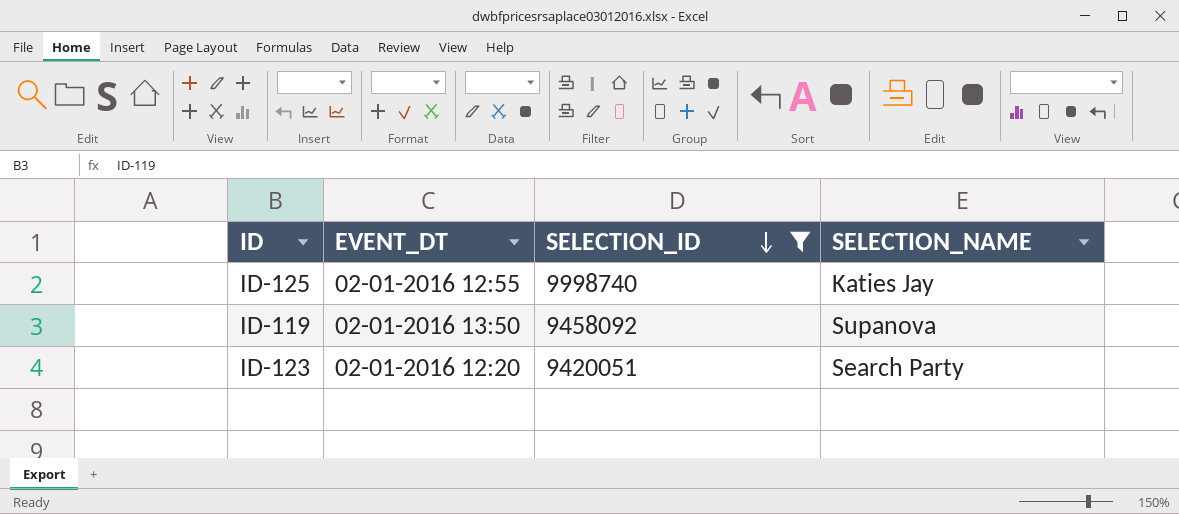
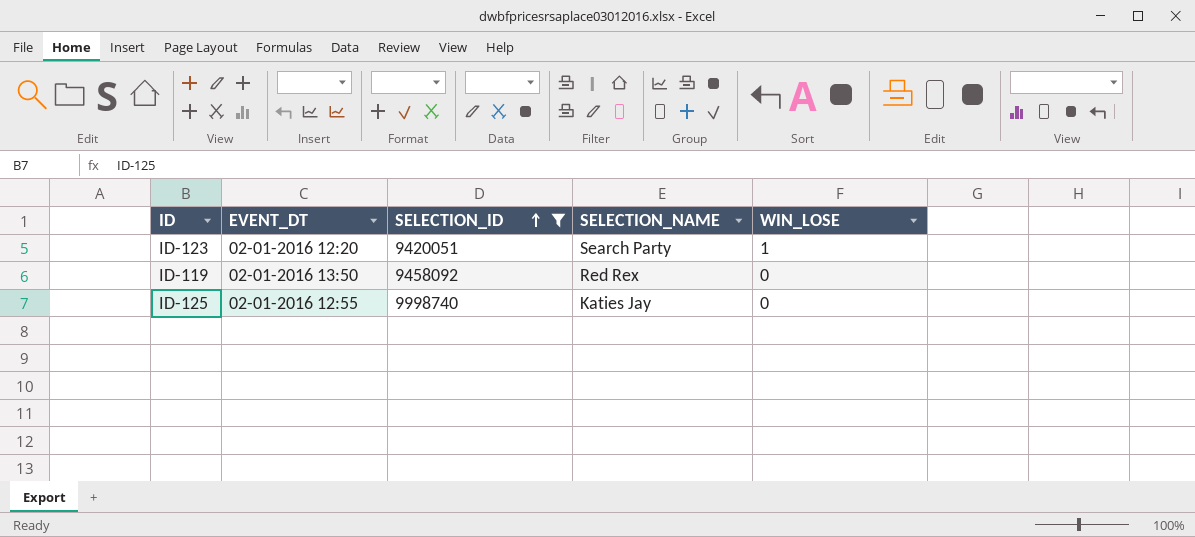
row order: SELECTION_ID descending -> SELECTION_ID ascending
column WIN_LOSE | position: none -> 5
ID-119 | SELECTION_NAME: Supanova -> Red Rex

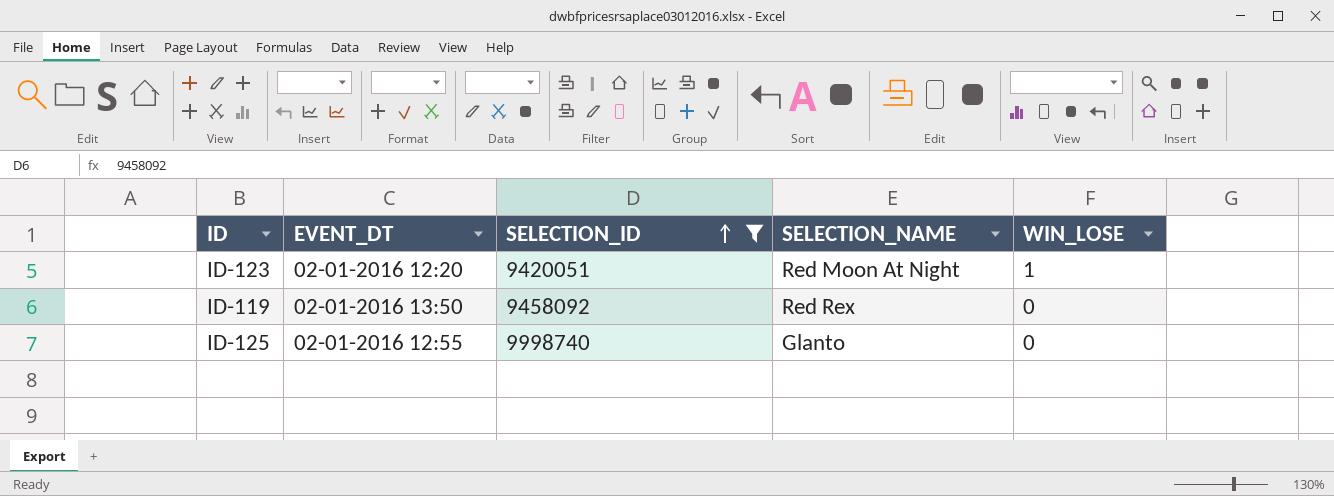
ID-123 | SELECTION_NAME: Search Party -> Red Moon At Night
ID-125 | SELECTION_NAME: Katies Jay -> Glanto

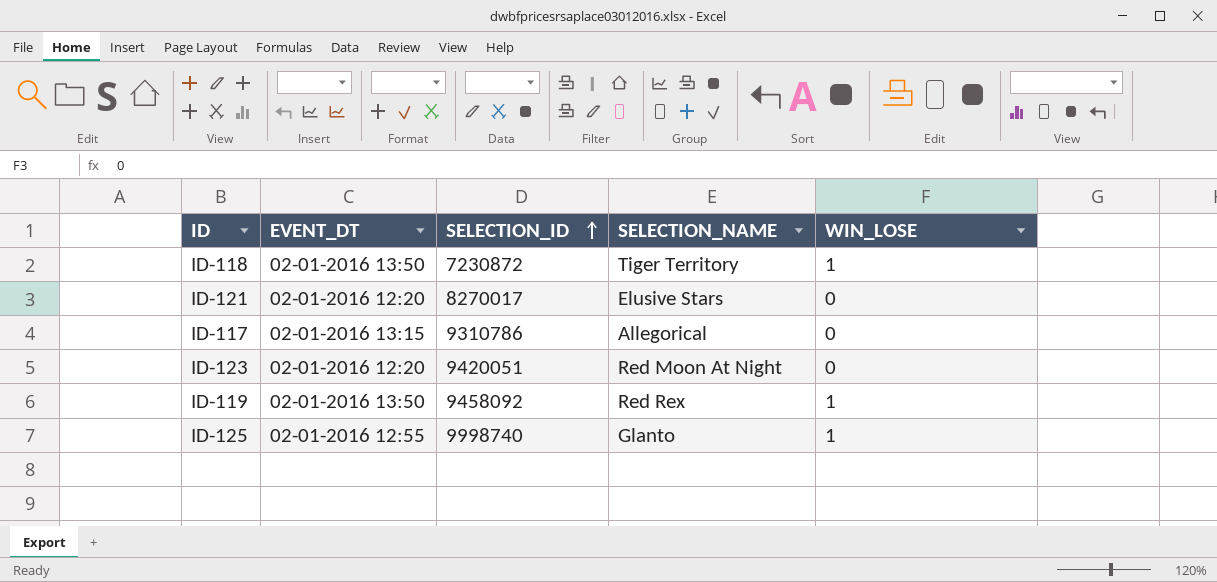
filter: SELECTION_ID >= 9420051 -> none
ID-123 | WIN_LOSE: 1 -> 0
ID-119 | WIN_LOSE: 0 -> 1
ID-125 | WIN_LOSE: 0 -> 1

